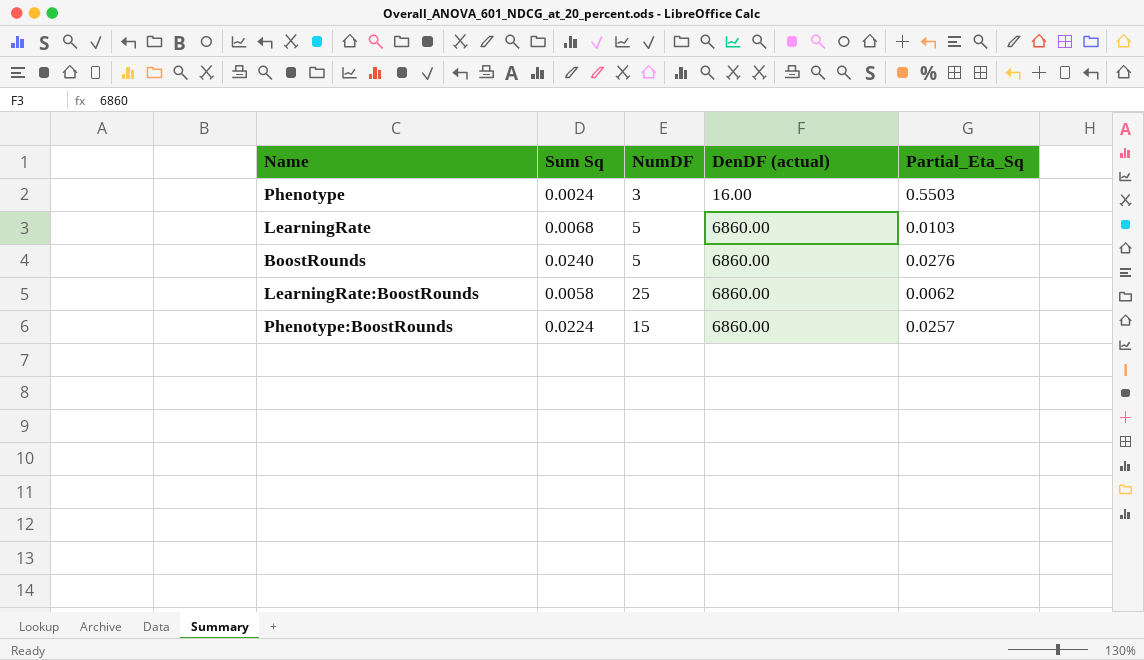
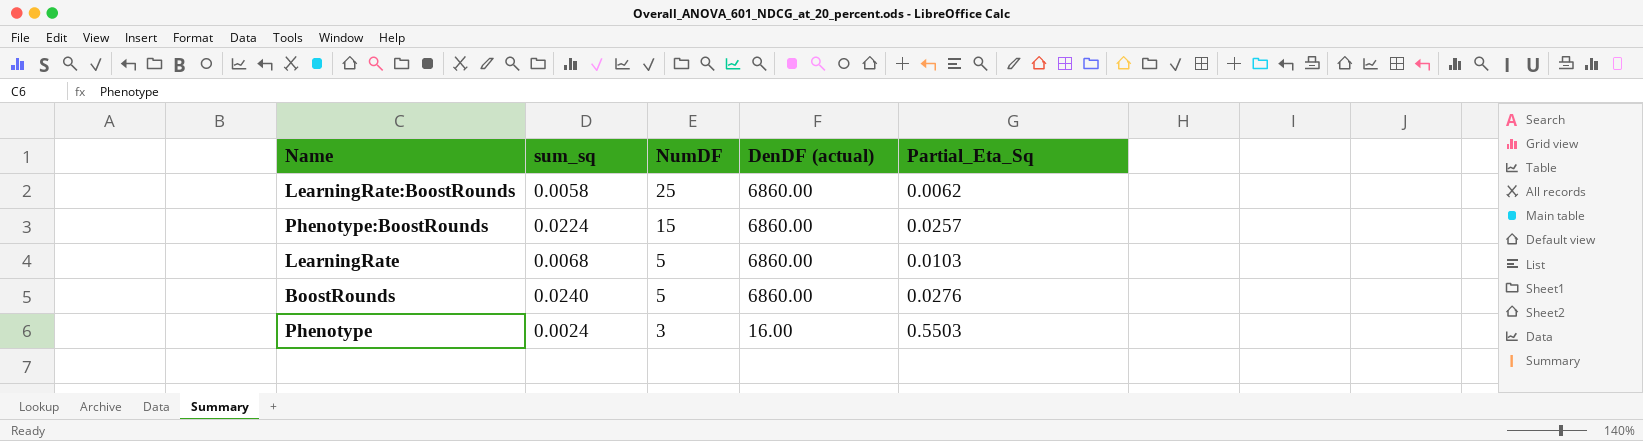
row order: DenDF (actual) ascending -> NumDF descending
column name: Sum Sq -> sum_sq

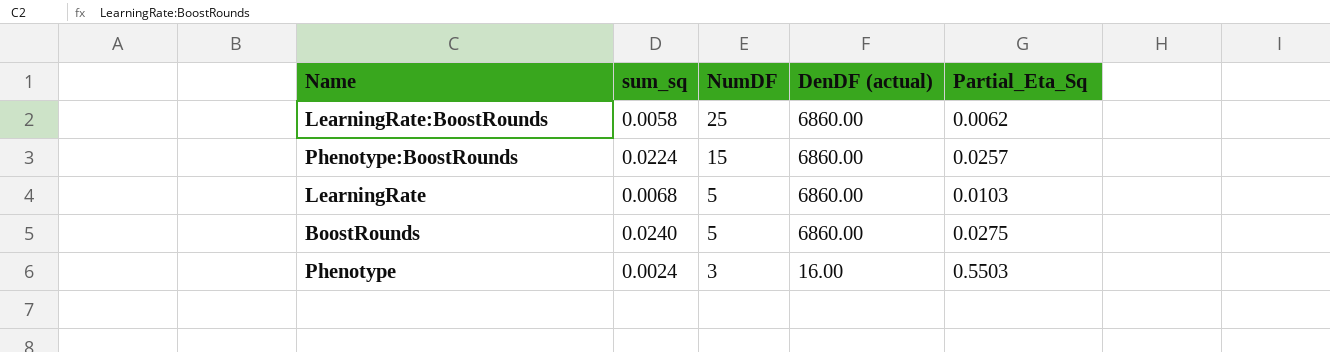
BoostRounds | Partial_Eta_Sq: 0.0276 -> 0.0275

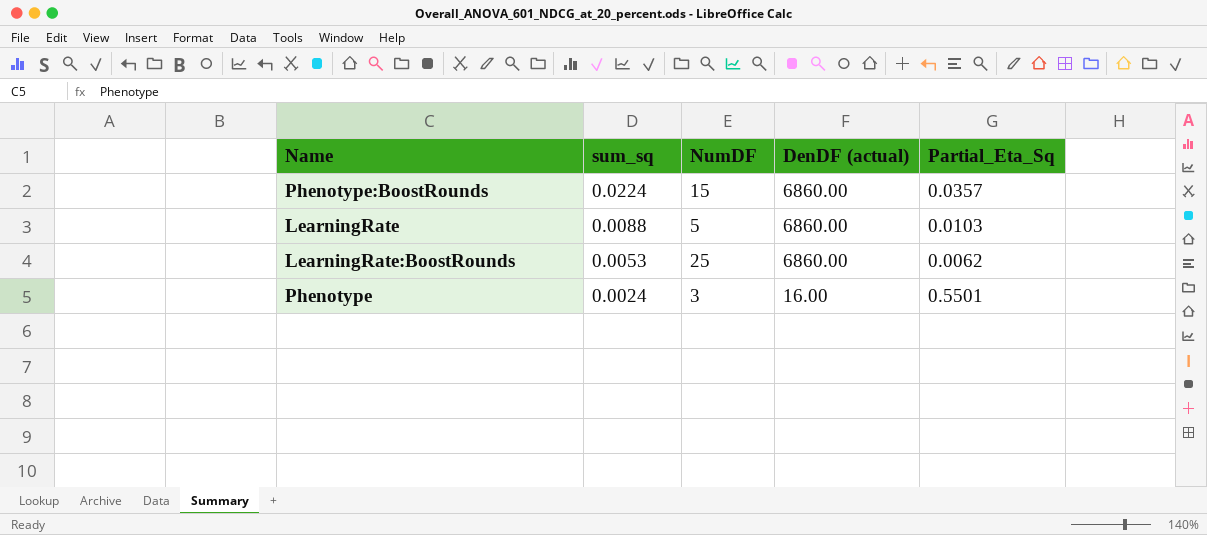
row order: NumDF descending -> sum_sq descending
row BoostRounds: 0.0240 | 5 | 6860.00 | 0.0275 -> none
Phenotype:BoostRounds | Partial_Eta_Sq: 0.0257 -> 0.0357
LearningRate | sum_sq: 0.0068 -> 0.0088
LearningRate:BoostRounds | sum_sq: 0.0058 -> 0.0053
Phenotype | Partial_Eta_Sq: 0.5503 -> 0.5501

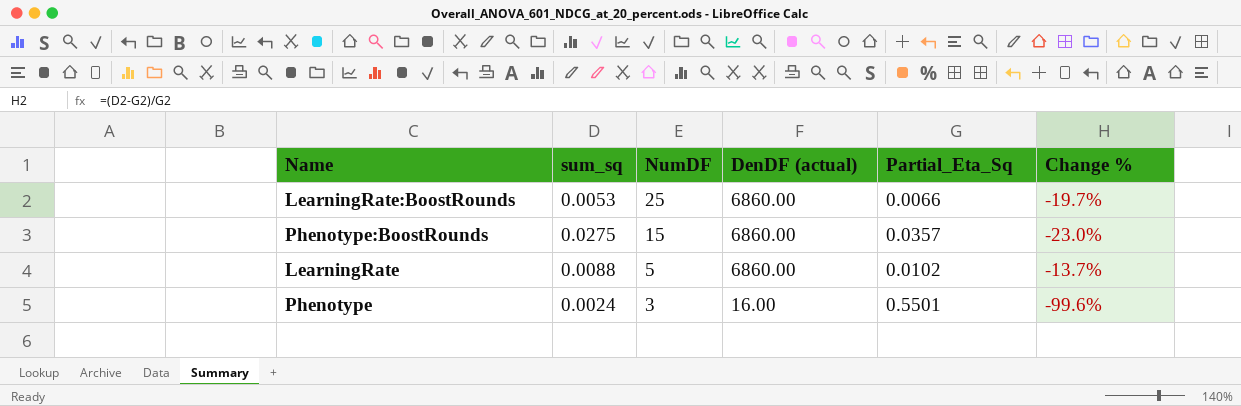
row order: sum_sq descending -> NumDF descending
column Change % | formula: none -> ([sum_sq] - [Partial_Eta_Sq]) / [Partial_Eta_Sq]
LearningRate:BoostRounds | Partial_Eta_Sq: 0.0062 -> 0.0066
Phenotype:BoostRounds | sum_sq: 0.0224 -> 0.0275
LearningRate | Partial_Eta_Sq: 0.0103 -> 0.0102

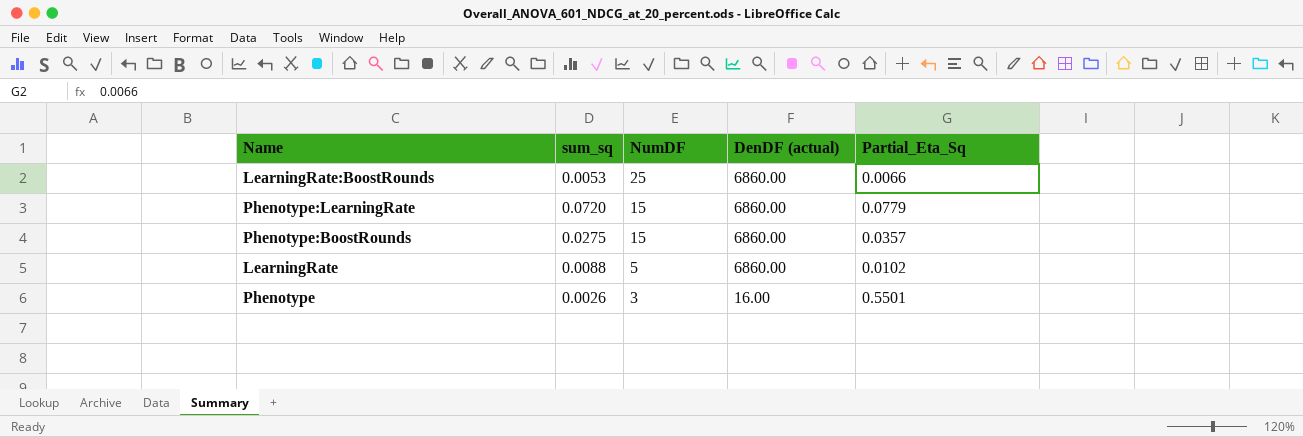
column Change % | formula: ([sum_sq] - [Partial_Eta_Sq]) / [Partial_Eta_Sq] -> none
row Phenotype:LearningRate: none -> 0.0720 | 15 | 6860.00 | 0.0779
Phenotype | sum_sq: 0.0024 -> 0.0026

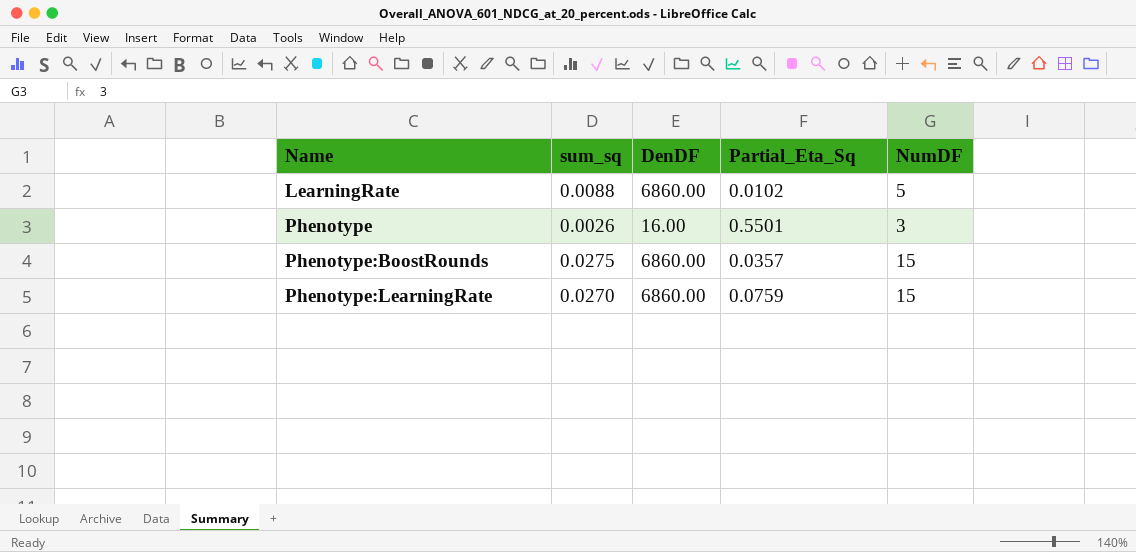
row order: NumDF descending -> Name ascending
column name: DenDF (actual) -> DenDF
column NumDF | position: 3 -> 5
row LearningRate:BoostRounds: 0.0053 | 25 | 6860.00 | 0.0066 -> none
Phenotype:LearningRate | sum_sq: 0.0720 -> 0.0270
Phenotype:LearningRate | Partial_Eta_Sq: 0.0779 -> 0.0759

